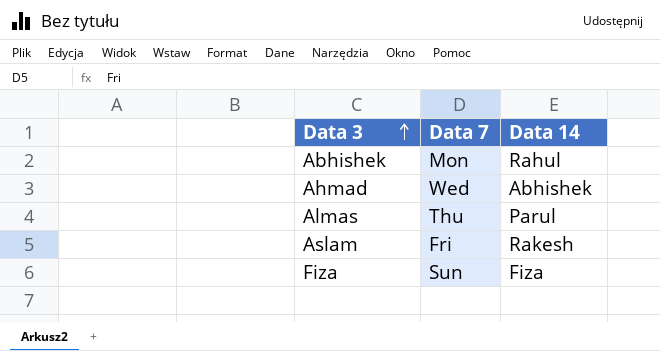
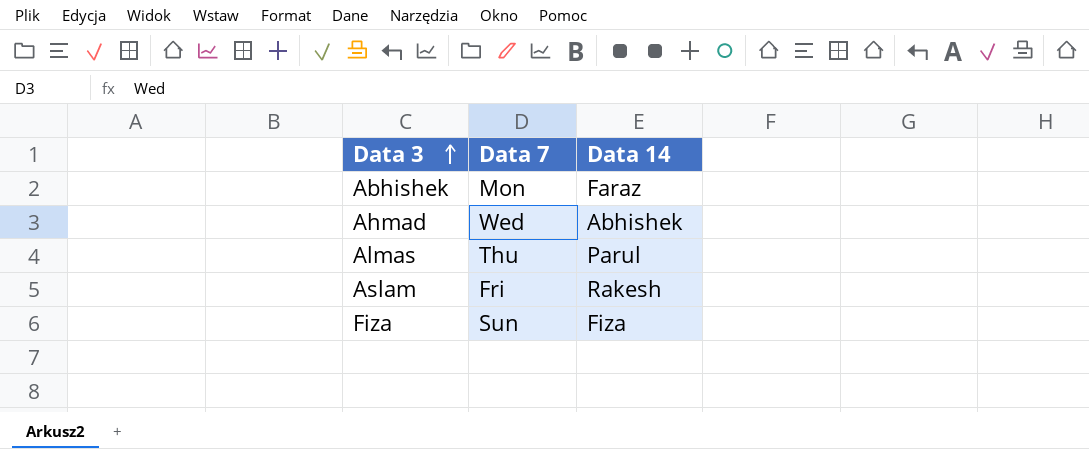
Abhishek | Data 14: Rahul -> Faraz

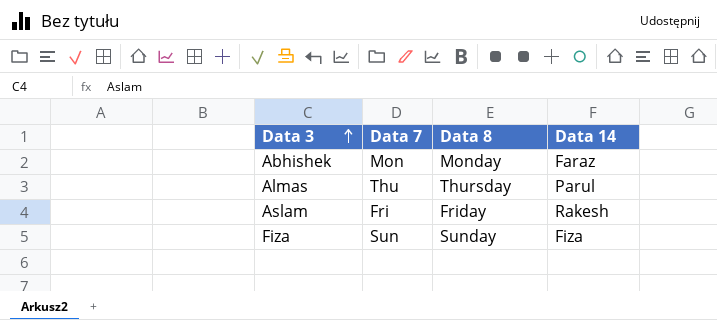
column Data 8 | position: none -> 3
row Ahmad: Wed | Abhishek -> none

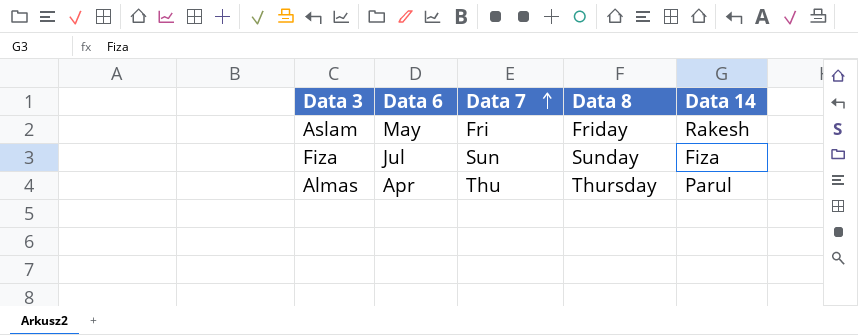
row order: Data 3 ascending -> Data 7 ascending
column Data 6 | position: none -> 2
row Abhishek: Mon | Monday | Faraz -> none

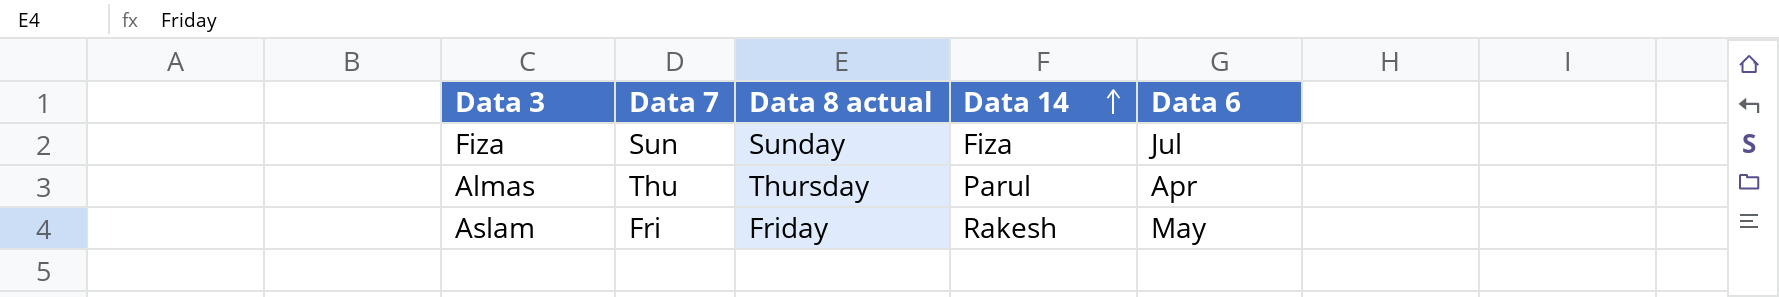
row order: Data 7 ascending -> Data 14 ascending
column name: Data 8 -> Data 8 actual
column Data 6 | position: 2 -> 5

